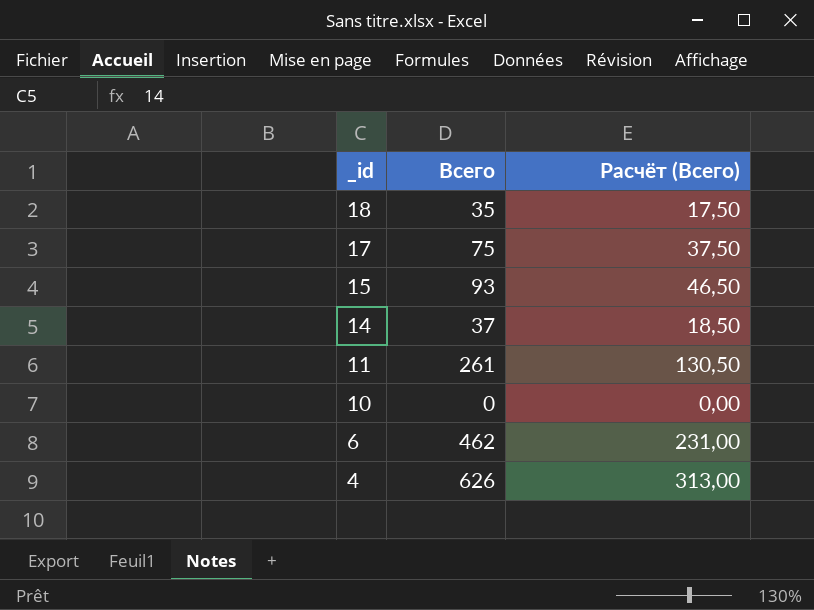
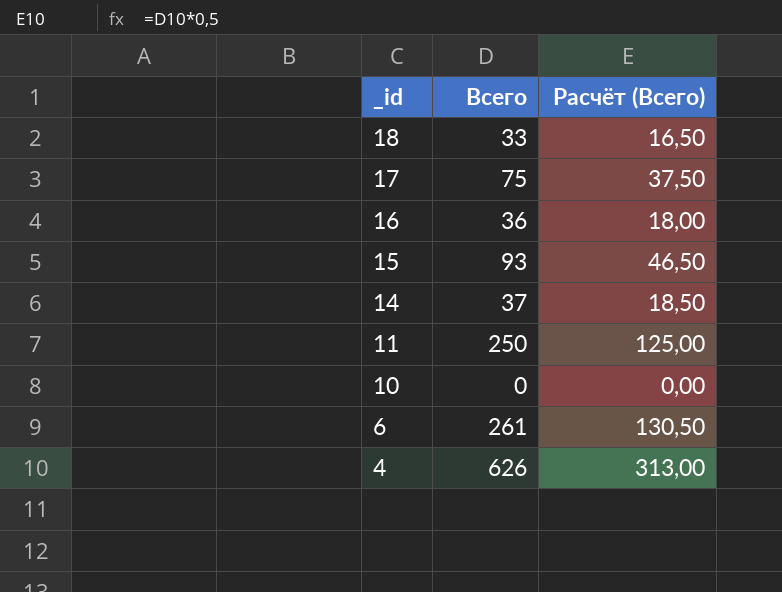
18 | Всего: 35 -> 33
18 | Расчёт (Всего): 17,50 -> 16,50
row 16: none -> 36 | 18,00
11 | Всего: 261 -> 250
11 | Расчёт (Всего): 130,50 -> 125,00
6 | Всего: 462 -> 261
6 | Расчёт (Всего): 231,00 -> 130,50

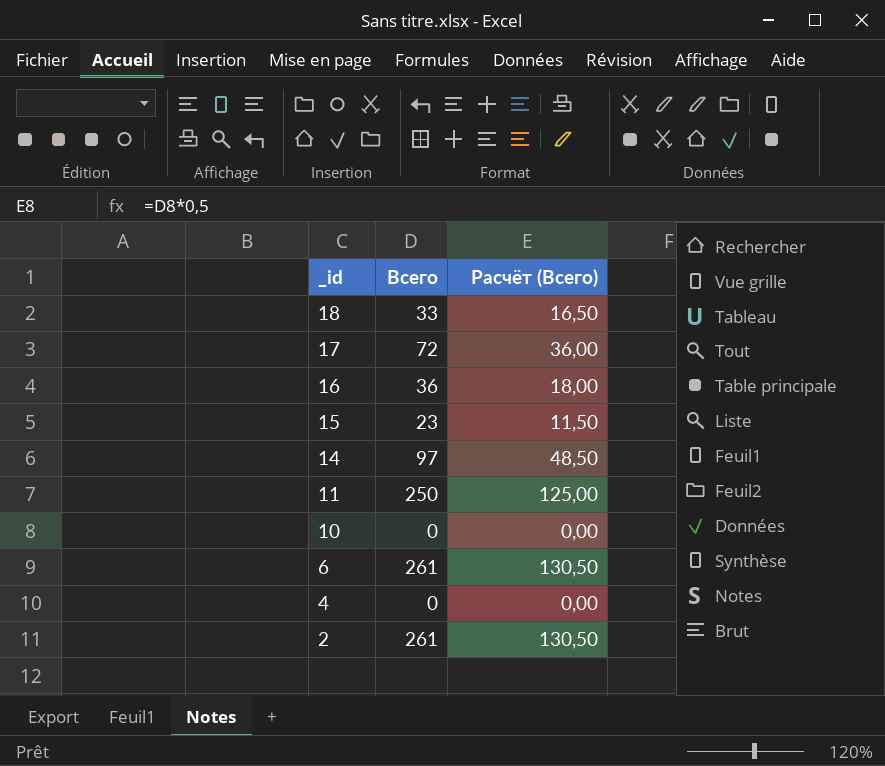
17 | Всего: 75 -> 72
17 | Расчёт (Всего): 37,50 -> 36,00
15 | Всего: 93 -> 23
15 | Расчёт (Всего): 46,50 -> 11,50
14 | Всего: 37 -> 97
14 | Расчёт (Всего): 18,50 -> 48,50
4 | Всего: 626 -> 0
4 | Расчёт (Всего): 313,00 -> 0,00
row 2: none -> 261 | 130,50

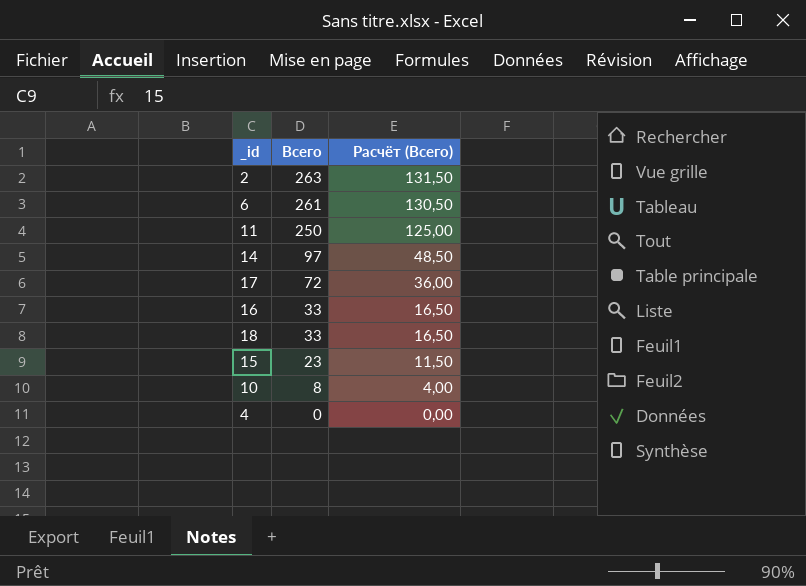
row order: _id descending -> Всего descending
2 | Всего: 261 -> 263
2 | Расчёт (Всего): 130,50 -> 131,50
16 | Всего: 36 -> 33
16 | Расчёт (Всего): 18,00 -> 16,50
10 | Всего: 0 -> 8
10 | Расчёт (Всего): 0,00 -> 4,00

